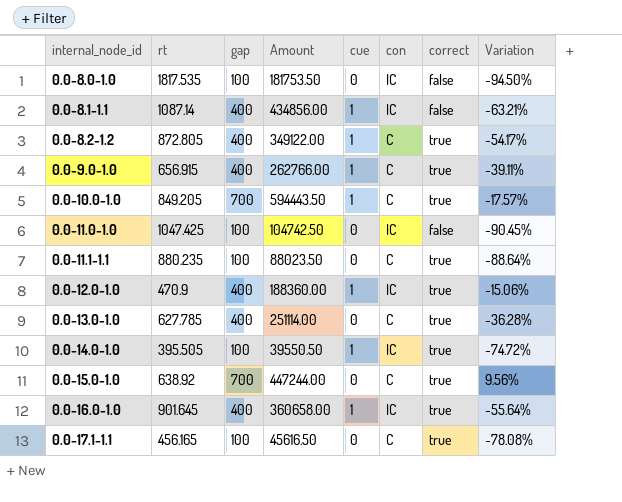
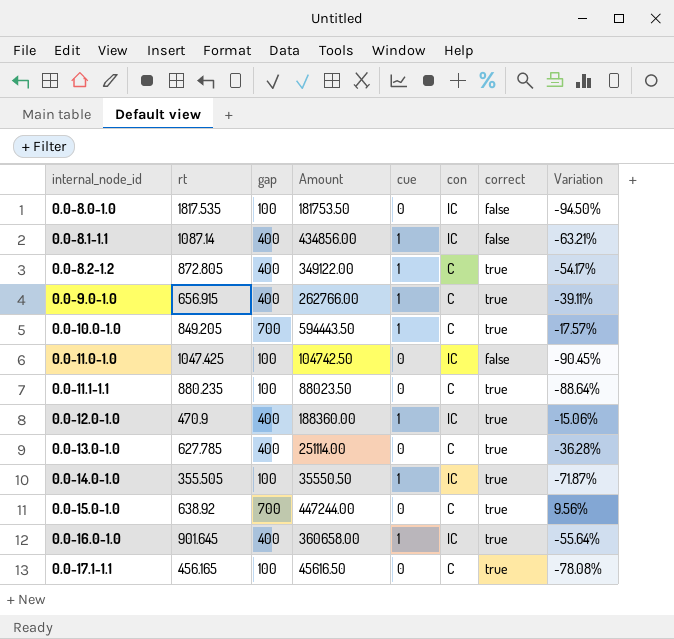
0.0-14.0-1.0 | rt: 395.505 -> 355.505
0.0-14.0-1.0 | Amount: 39550.50 -> 35550.50
0.0-14.0-1.0 | Variation: -74.72% -> -71.87%

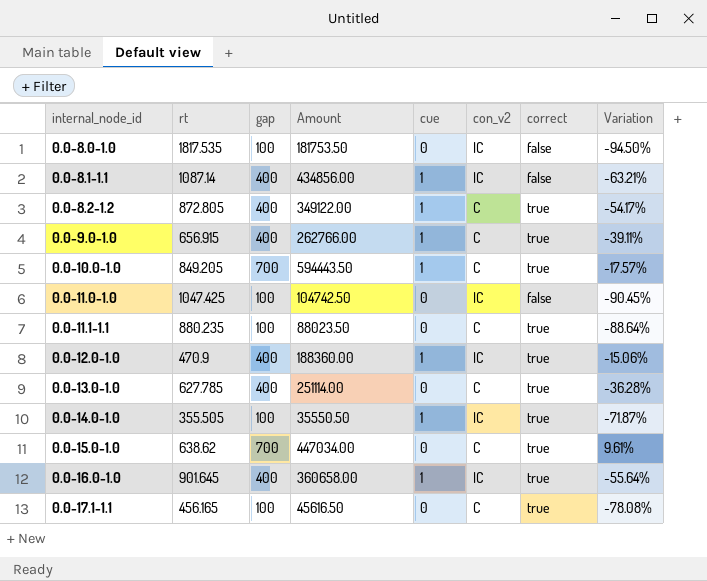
column name: con -> con_v2
0.0-15.0-1.0 | rt: 638.92 -> 638.62
0.0-15.0-1.0 | Amount: 447244.00 -> 447034.00
0.0-15.0-1.0 | Variation: 9.56% -> 9.61%

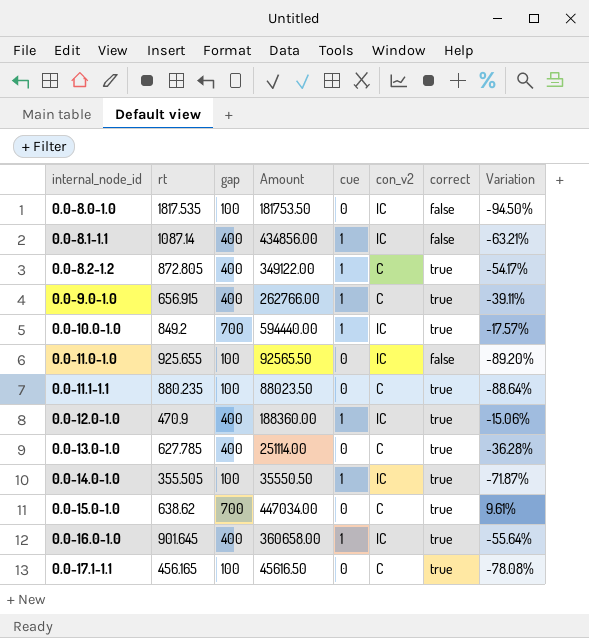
0.0-10.0-1.0 | rt: 849.205 -> 849.2
0.0-10.0-1.0 | Amount: 594443.50 -> 594440.00
0.0-10.0-1.0 | con_v2: C -> IC
0.0-11.0-1.0 | rt: 1047.425 -> 925.655
0.0-11.0-1.0 | Amount: 104742.50 -> 92565.50
0.0-11.0-1.0 | Variation: -90.45% -> -89.20%

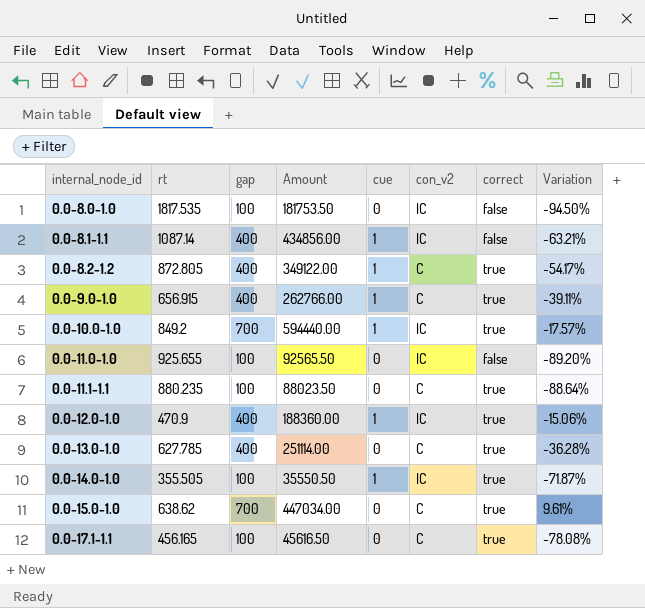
row 0.0-16.0-1.0: 901.645 | 400 | 360658.00 | 1 | IC | true | -55.64% -> none

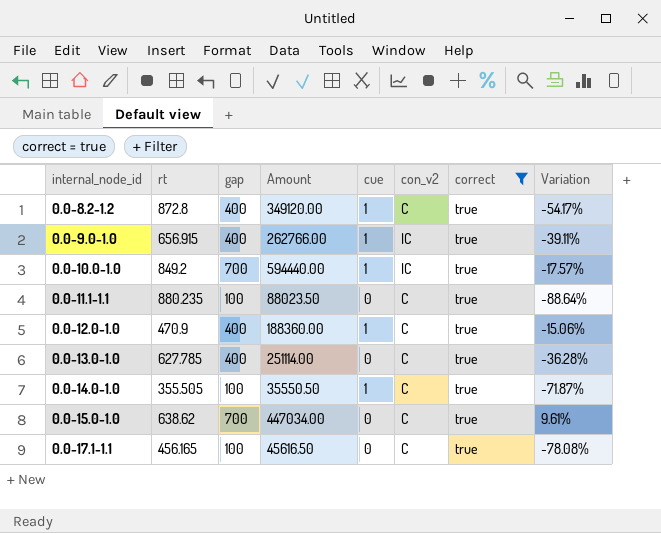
filter: none -> correct = true
0.0-8.2-1.2 | rt: 872.805 -> 872.8
0.0-8.2-1.2 | Amount: 349122.00 -> 349120.00
0.0-9.0-1.0 | con_v2: C -> IC
0.0-12.0-1.0 | con_v2: IC -> C
0.0-14.0-1.0 | con_v2: IC -> C

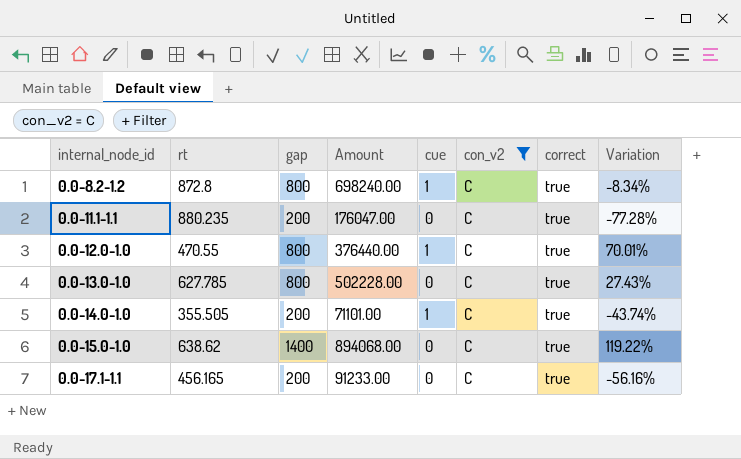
filter: correct = true -> con_v2 = C
0.0-8.2-1.2 | gap: 400 -> 800
0.0-8.2-1.2 | Amount: 349120.00 -> 698240.00
0.0-8.2-1.2 | Variation: -54.17% -> -8.34%
0.0-11.1-1.1 | gap: 100 -> 200
0.0-11.1-1.1 | Amount: 88023.50 -> 176047.00
0.0-11.1-1.1 | Variation: -88.64% -> -77.28%
0.0-12.0-1.0 | rt: 470.9 -> 470.55
0.0-12.0-1.0 | gap: 400 -> 800
0.0-12.0-1.0 | Amount: 188360.00 -> 376440.00
0.0-12.0-1.0 | Variation: -15.06% -> 70.01%
0.0-13.0-1.0 | gap: 400 -> 800
0.0-13.0-1.0 | Amount: 251114.00 -> 502228.00
0.0-13.0-1.0 | Variation: -36.28% -> 27.43%
0.0-14.0-1.0 | gap: 100 -> 200
0.0-14.0-1.0 | Amount: 35550.50 -> 71101.00
0.0-14.0-1.0 | Variation: -71.87% -> -43.74%
0.0-15.0-1.0 | gap: 700 -> 1400
0.0-15.0-1.0 | Amount: 447034.00 -> 894068.00
0.0-15.0-1.0 | Variation: 9.61% -> 119.22%
0.0-17.1-1.1 | gap: 100 -> 200
0.0-17.1-1.1 | Amount: 45616.50 -> 91233.00
0.0-17.1-1.1 | Variation: -78.08% -> -56.16%

